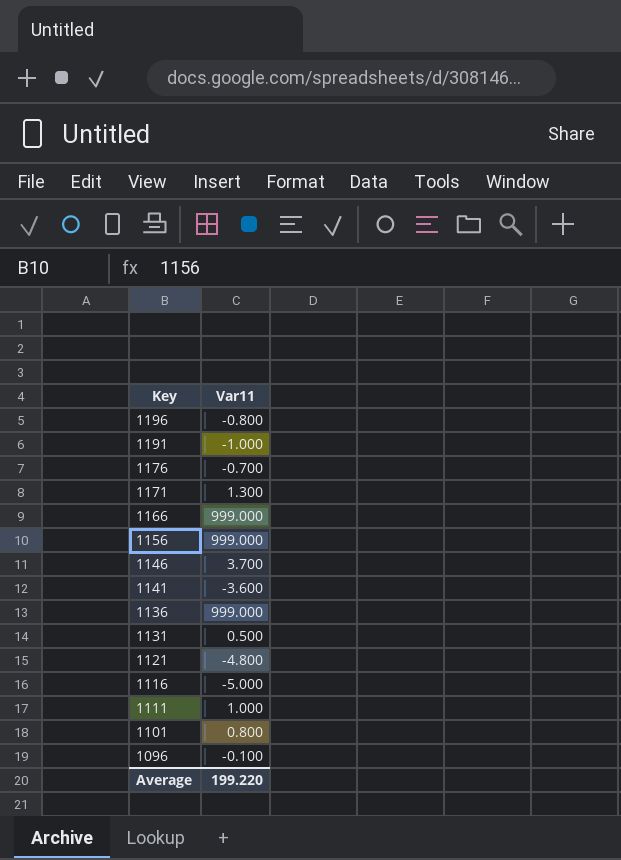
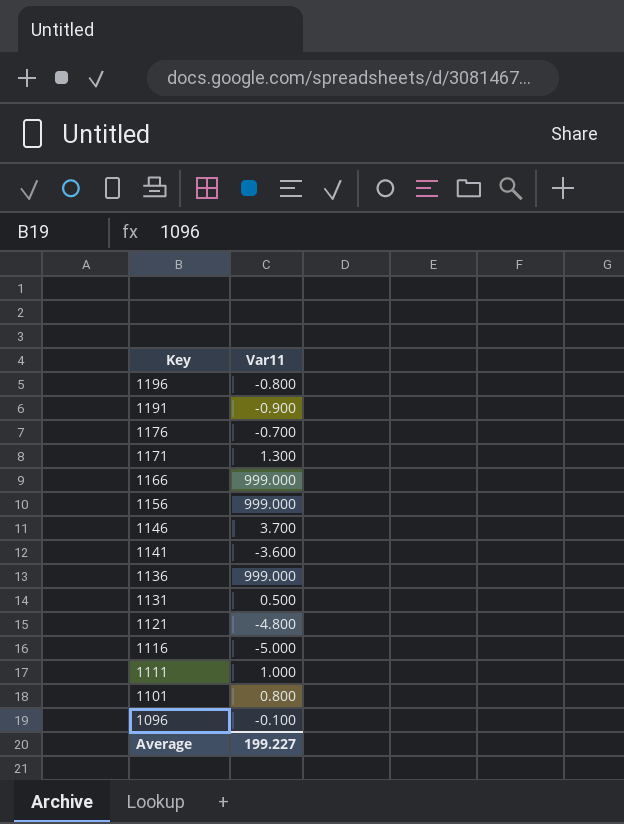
1191 | Var11: -1.000 -> -0.900
Average | Var11: 199.220 -> 199.227

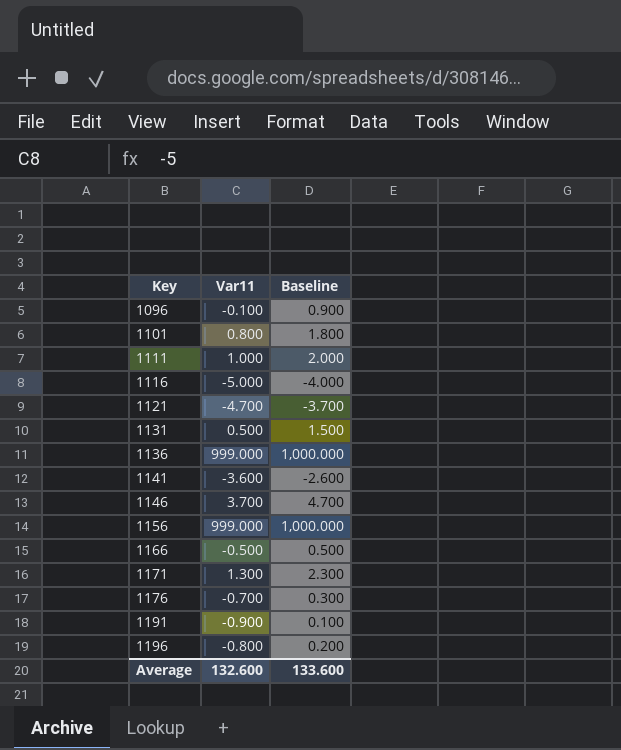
row order: Key descending -> Key ascending
column Baseline | formula: none -> [Var11] + 1
1121 | Var11: -4.800 -> -4.700
1166 | Var11: 999.000 -> -0.500
Average | Var11: 199.227 -> 132.600

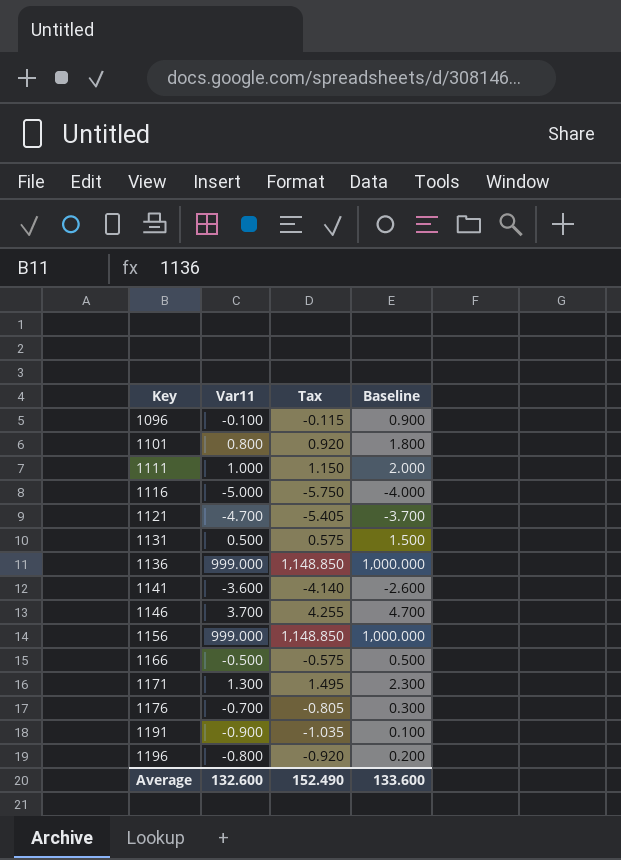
column Tax | formula: none -> [Var11] * 1.15

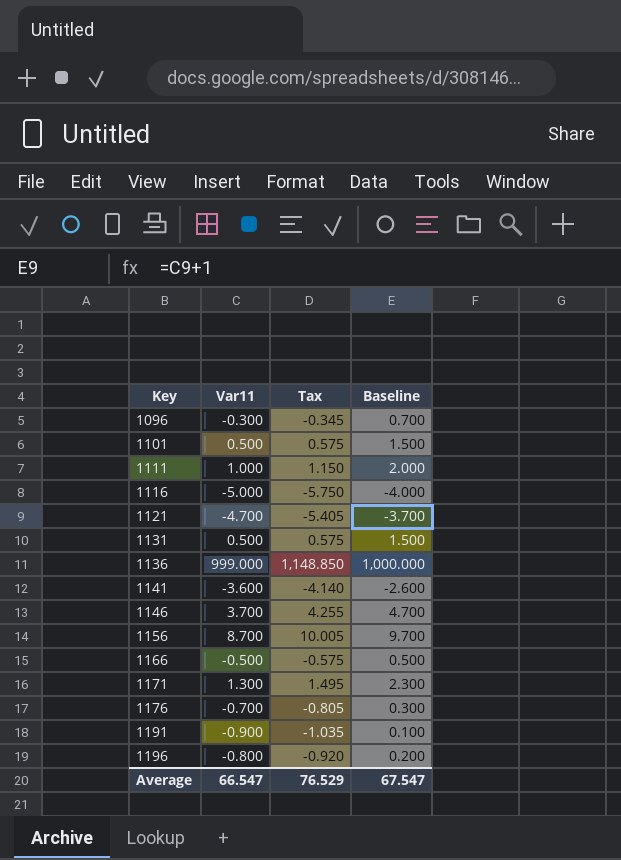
1096 | Var11: -0.100 -> -0.300
1096 | Tax: -0.115 -> -0.345
1096 | Baseline: 0.900 -> 0.700
1101 | Var11: 0.800 -> 0.500
1101 | Tax: 0.920 -> 0.575
1101 | Baseline: 1.800 -> 1.500
1156 | Var11: 999.000 -> 8.700
1156 | Tax: 1,148.850 -> 10.005
1156 | Baseline: 1,000.000 -> 9.700
Average | Var11: 132.600 -> 66.547
Average | Tax: 152.490 -> 76.529
Average | Baseline: 133.600 -> 67.547

